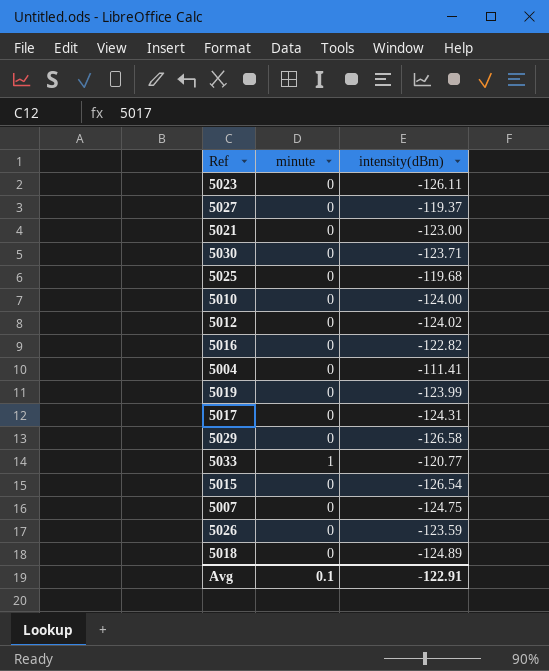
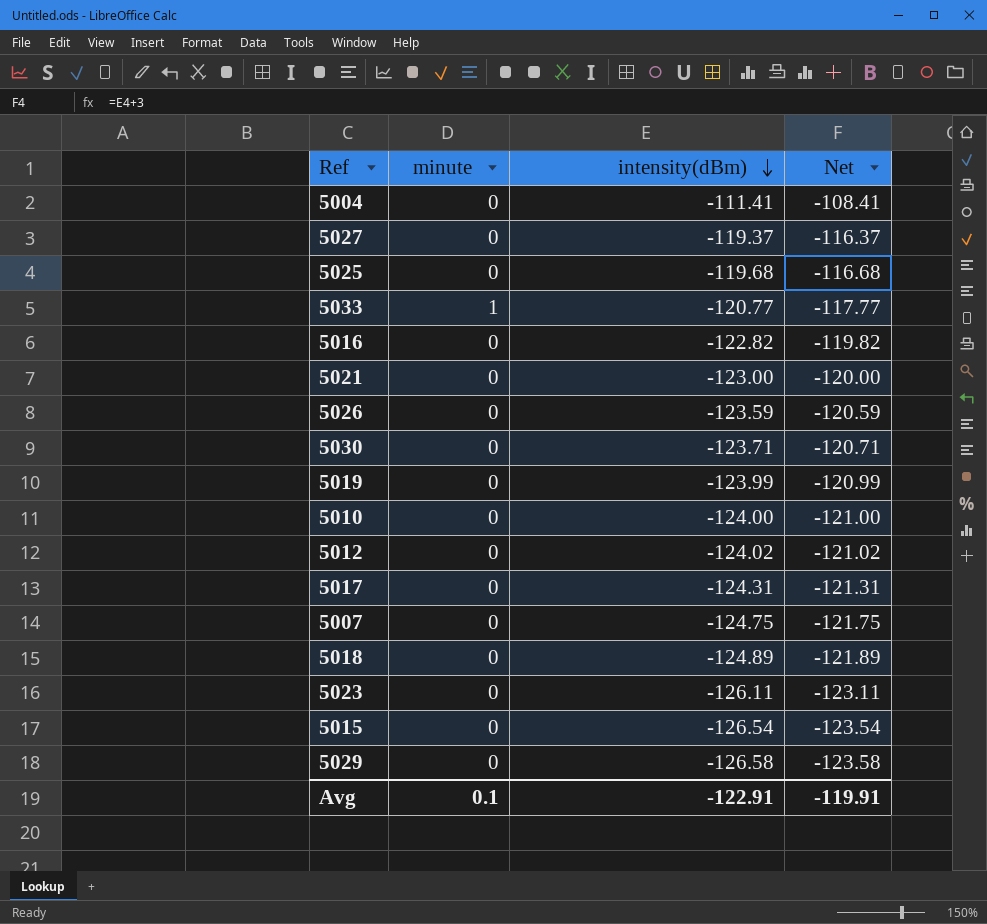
row order: none -> intensity(dBm) descending
column Net | formula: none -> [intensity(dBm)] + 3

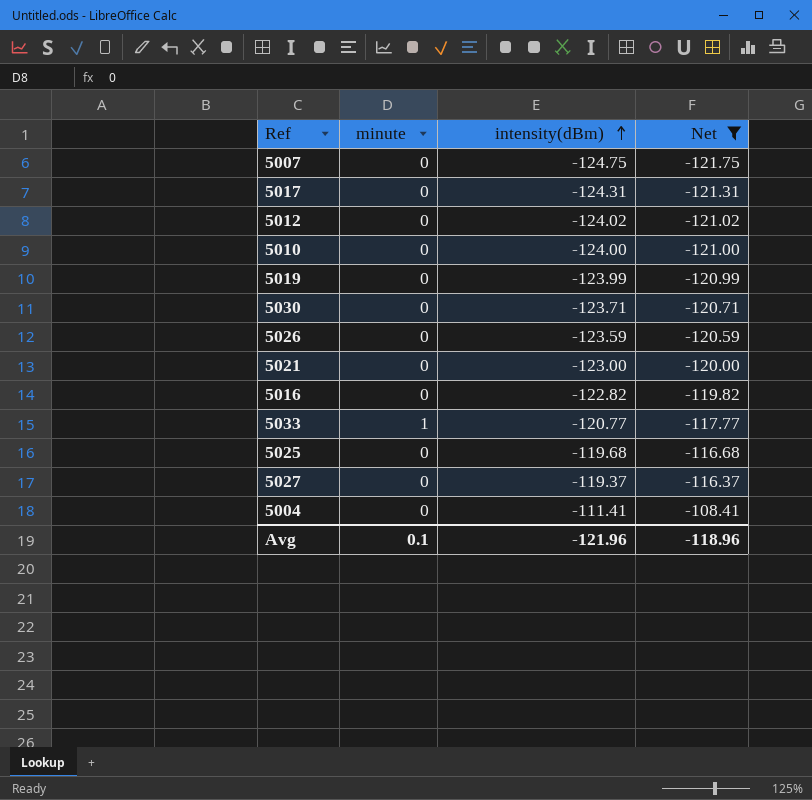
filter: none -> Net >= -121.75
row order: intensity(dBm) descending -> intensity(dBm) ascending
Avg | intensity(dBm): -122.91 -> -121.96
Avg | Net: -119.91 -> -118.96

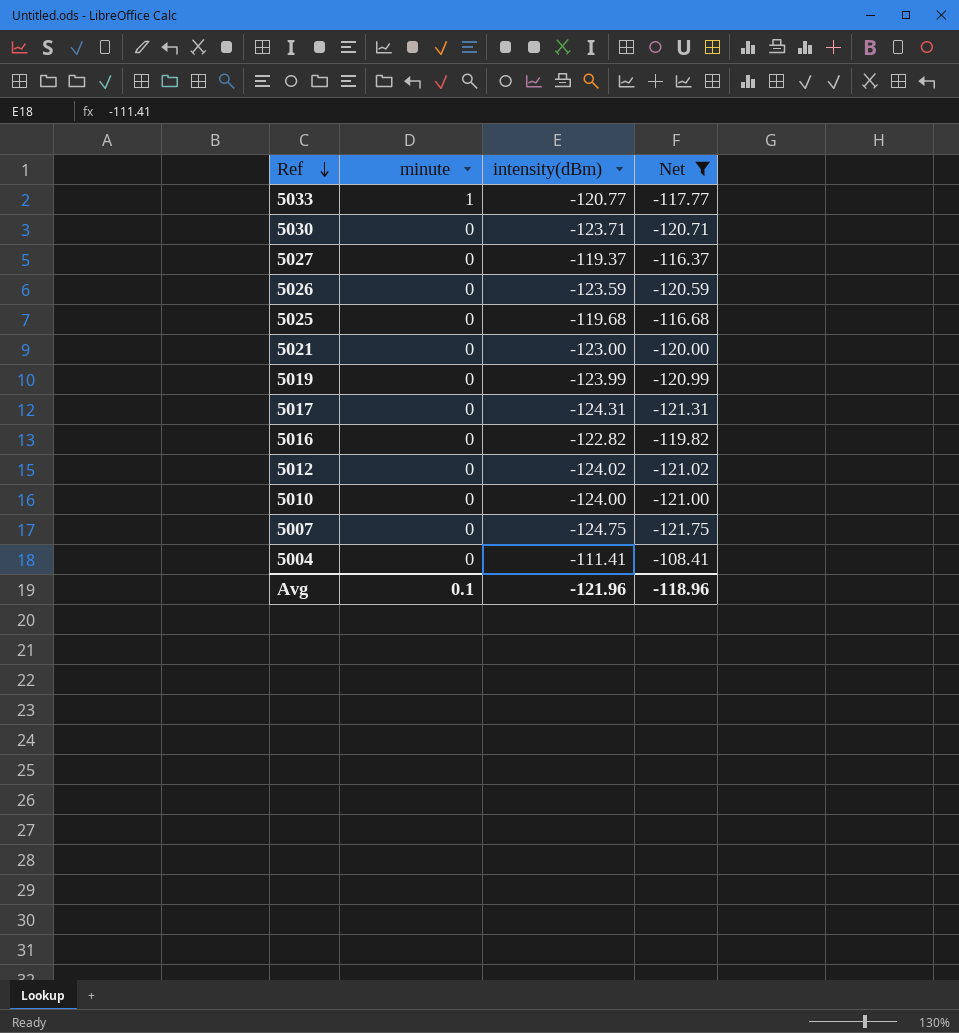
row order: intensity(dBm) ascending -> Ref descending

